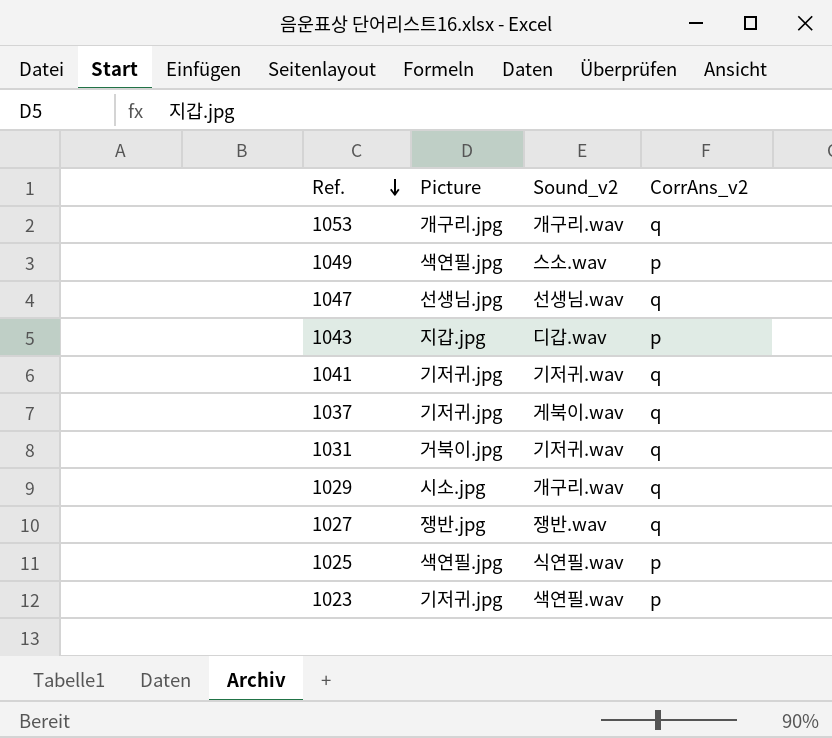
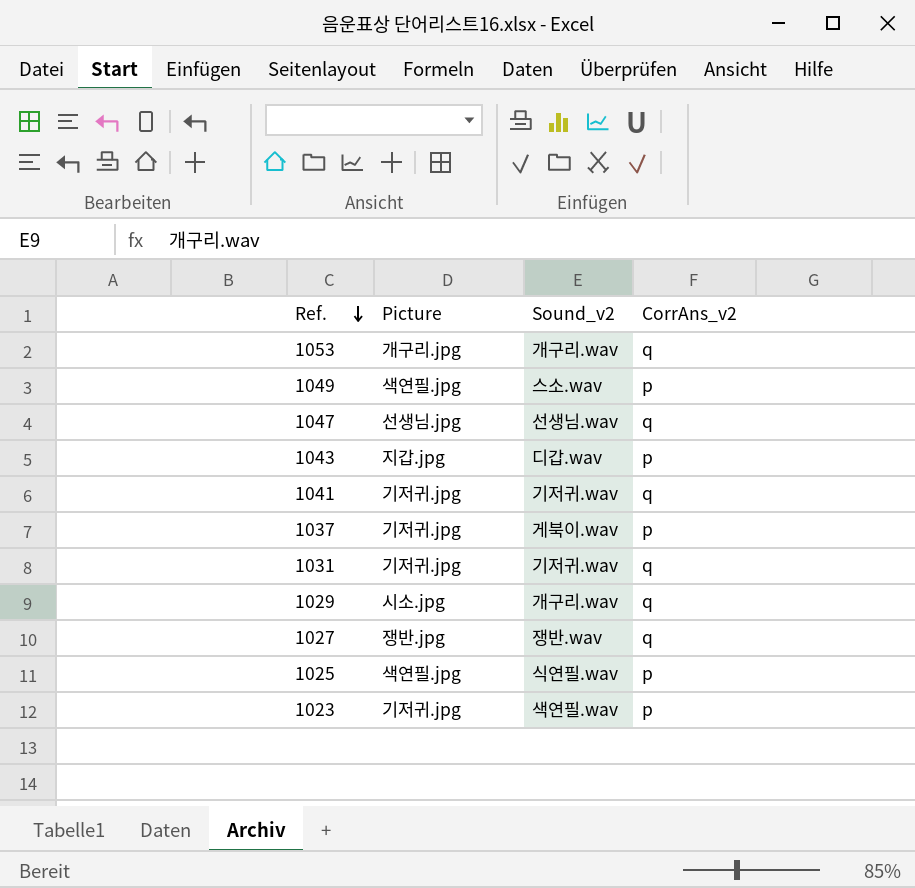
1037 | CorrAns_v2: q -> p
1031 | Picture: 거북이.jpg -> 기저귀.jpg

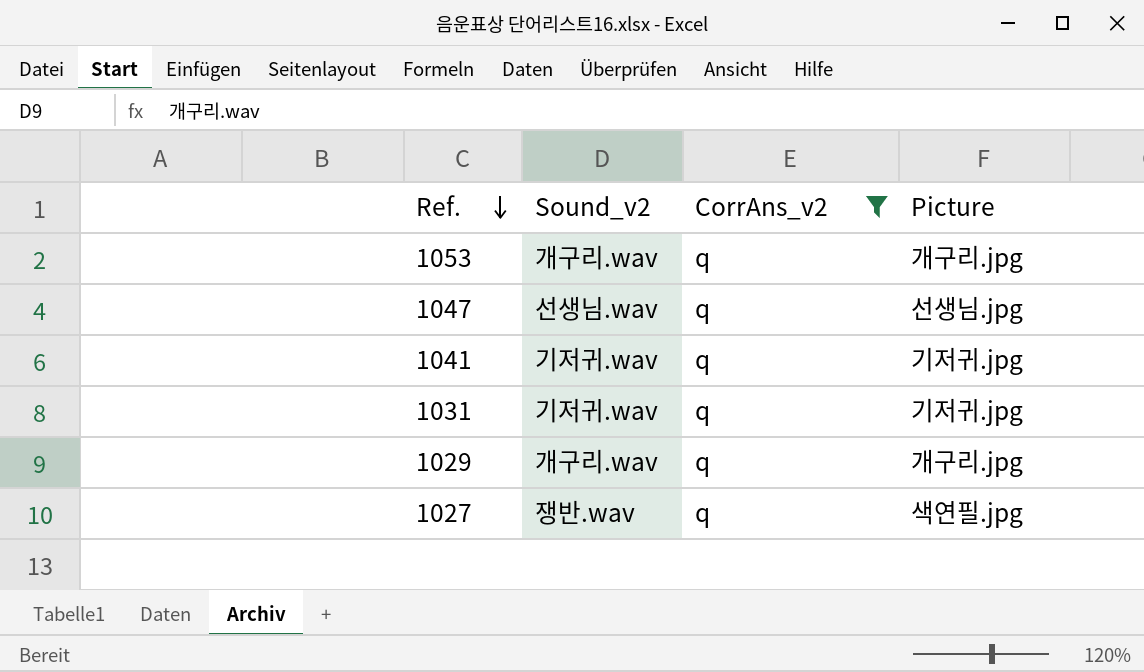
filter: none -> CorrAns_v2 = q
column Picture | position: 2 -> 4
1029 | Picture: 시소.jpg -> 개구리.jpg
1027 | Picture: 쟁반.jpg -> 색연필.jpg

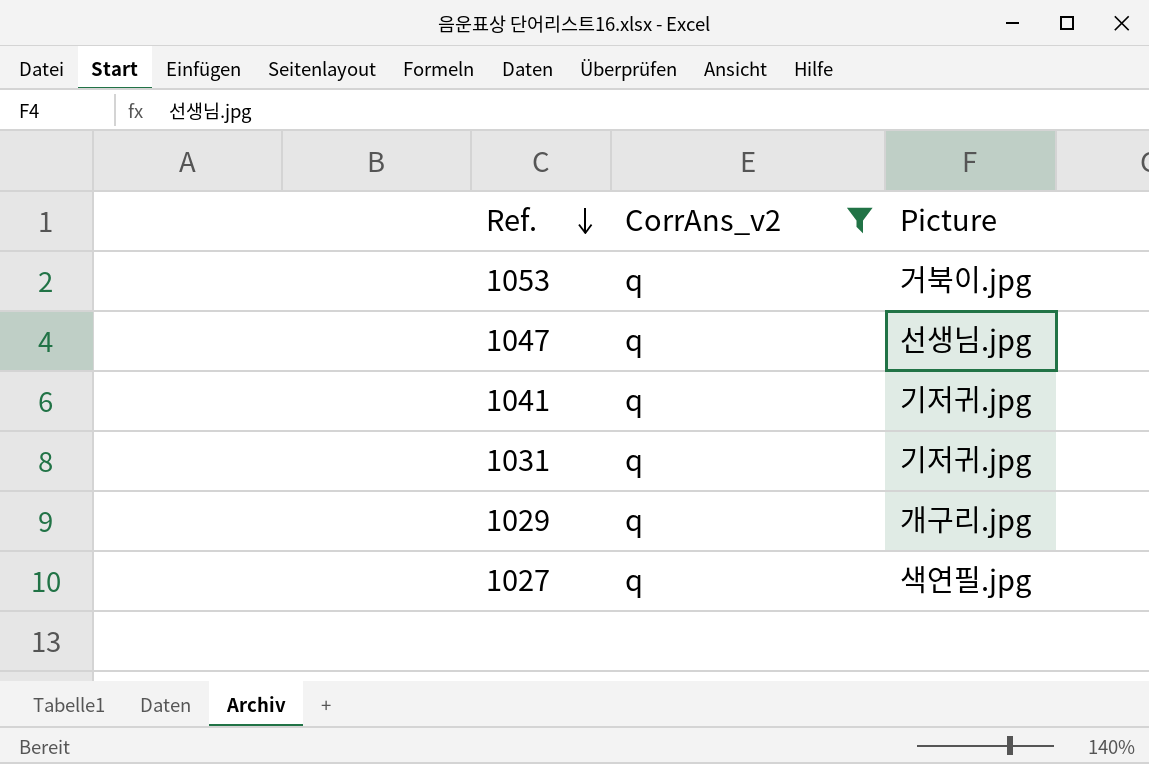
column Sound_v2 | position: 2 -> none
1053 | Picture: 개구리.jpg -> 거북이.jpg

